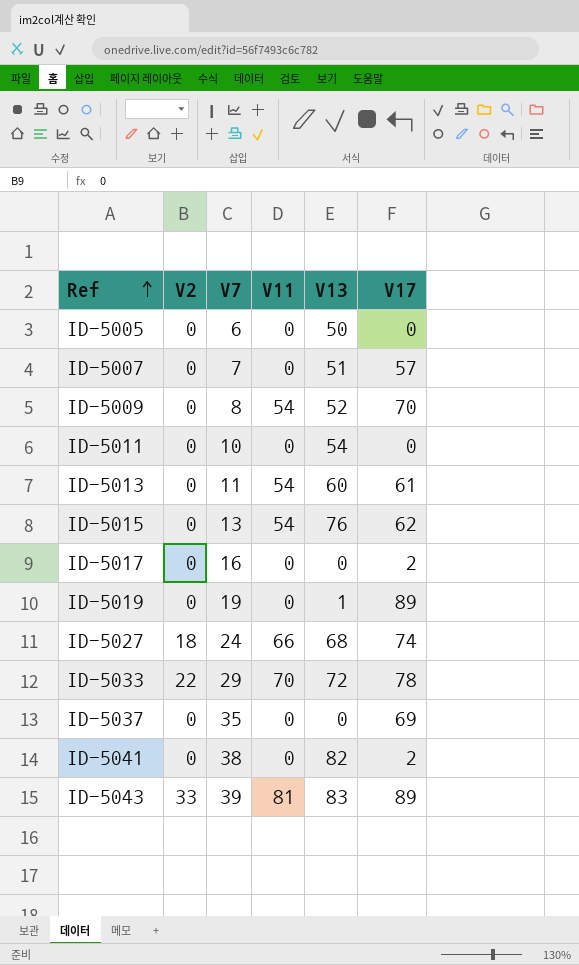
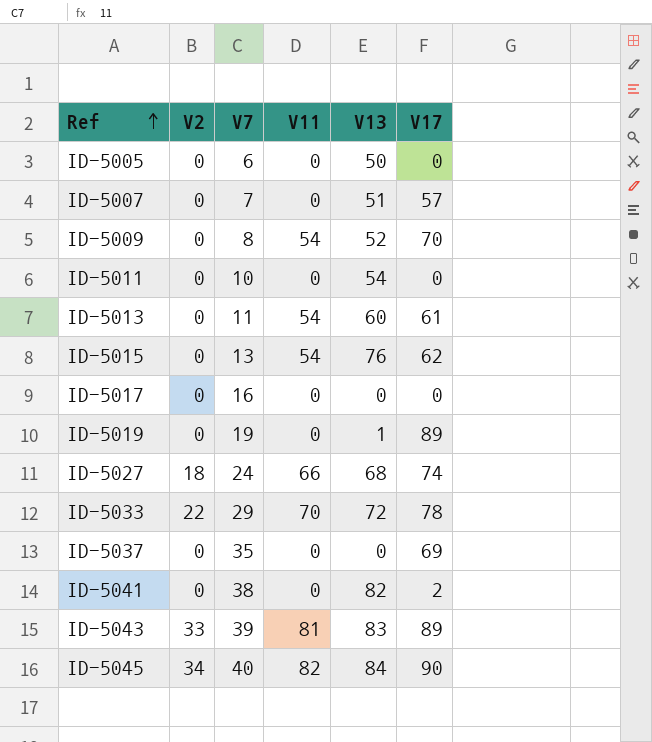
ID-5017 | V17: 2 -> 0
row ID-5045: none -> 34 | 40 | 82 | 84 | 90

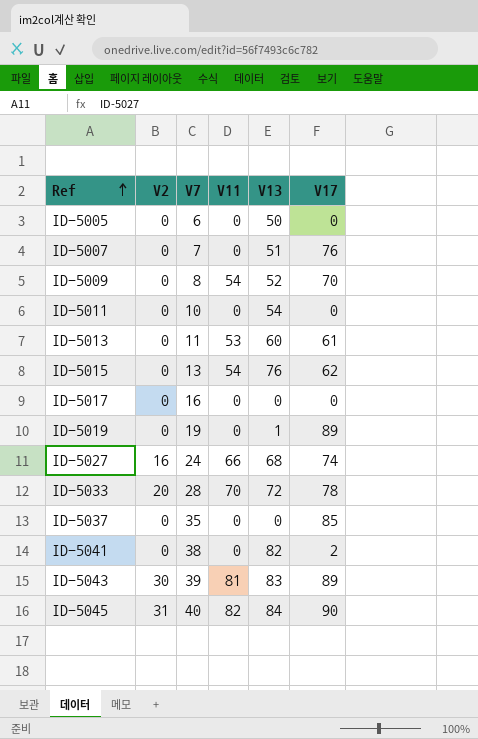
ID-5007 | V17: 57 -> 76
ID-5013 | V11: 54 -> 53
ID-5027 | V2: 18 -> 16
ID-5033 | V2: 22 -> 20
ID-5033 | V7: 29 -> 28
ID-5037 | V17: 69 -> 85
ID-5043 | V2: 33 -> 30
ID-5045 | V2: 34 -> 31

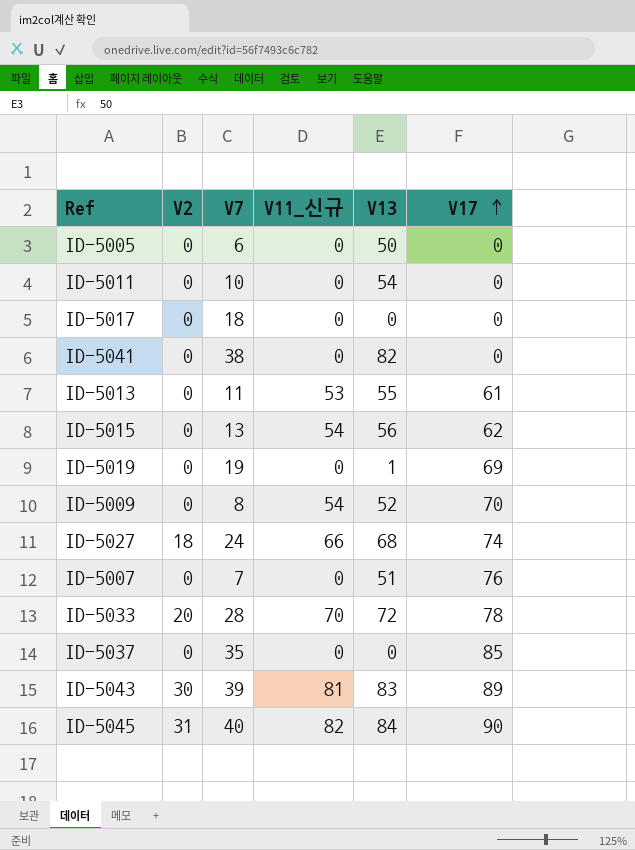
row order: Ref ascending -> V17 ascending
column name: V11 -> V11_신규
ID-5017 | V7: 16 -> 18
ID-5041 | V17: 2 -> 0
ID-5013 | V13: 60 -> 55
ID-5015 | V13: 76 -> 56
ID-5019 | V17: 89 -> 69
ID-5027 | V2: 16 -> 18

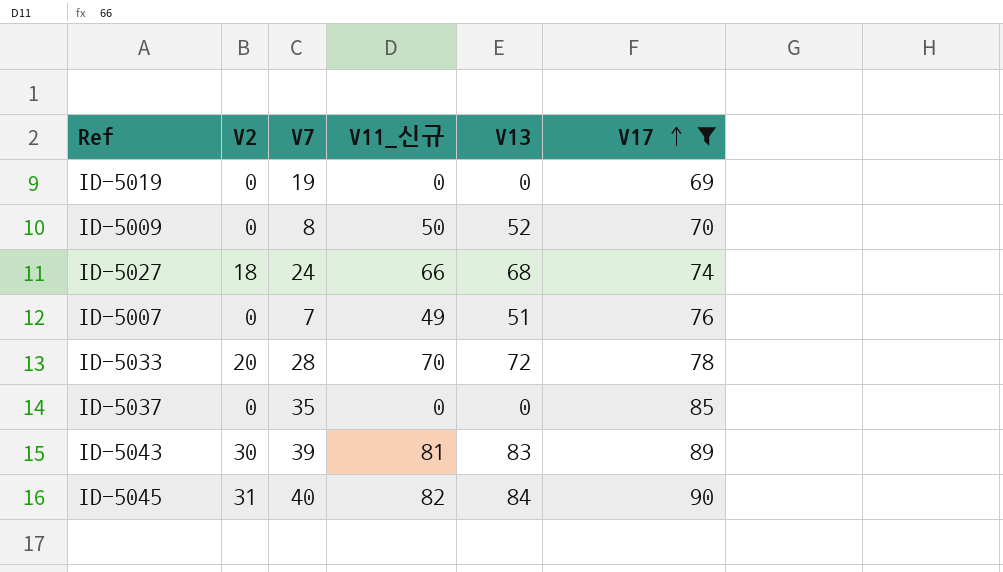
filter: none -> V17 >= 69
ID-5019 | V13: 1 -> 0
ID-5009 | V11_신규: 54 -> 50
ID-5007 | V11_신규: 0 -> 49

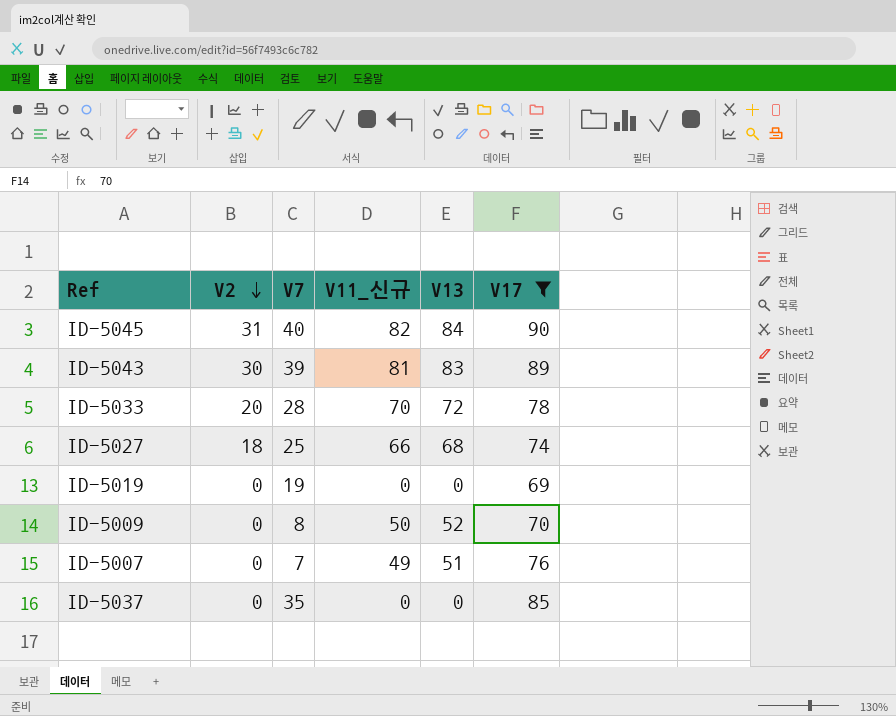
row order: V17 ascending -> V2 descending
ID-5027 | V7: 24 -> 25

